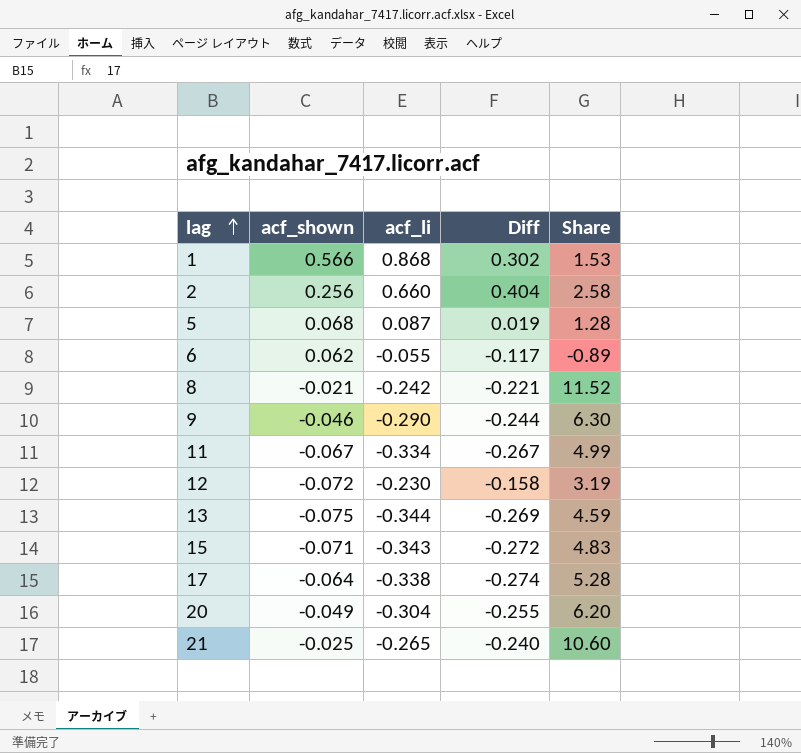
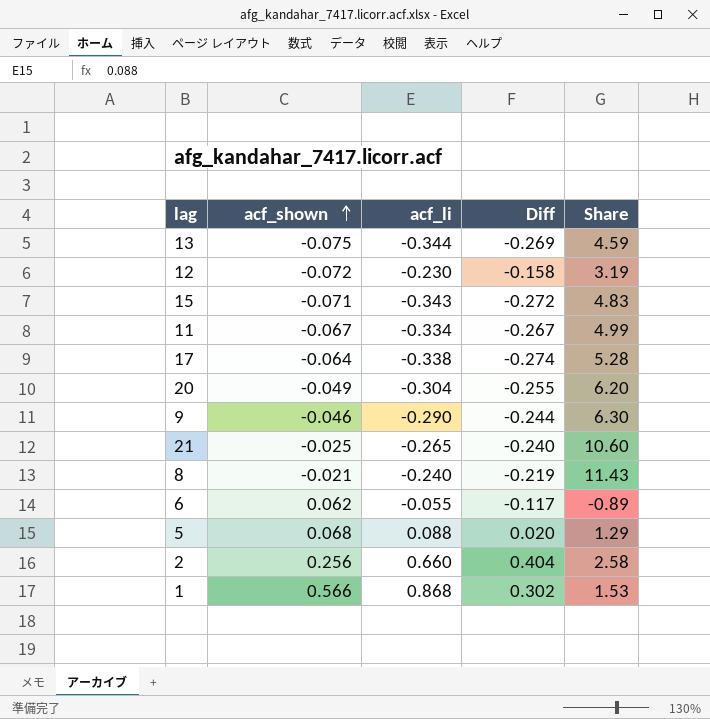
row order: lag ascending -> acf_shown ascending
8 | acf_li: -0.242 -> -0.240
8 | Diff: -0.221 -> -0.219
8 | Share: 11.52 -> 11.43
5 | acf_li: 0.087 -> 0.088
5 | Diff: 0.019 -> 0.020
5 | Share: 1.28 -> 1.29

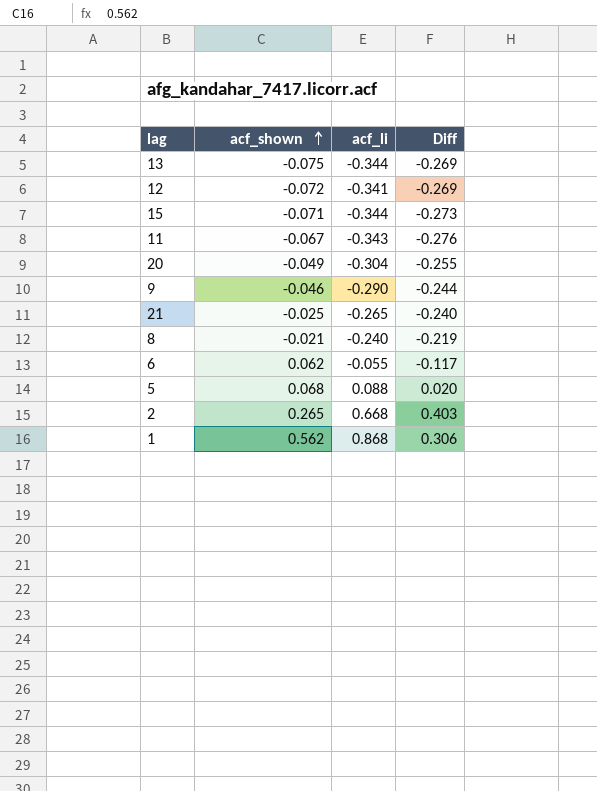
column Share | formula: [acf_li] / [acf_shown] -> none
row 17: -0.064 | -0.338 | -0.274 | 5.28 -> none
12 | acf_li: -0.230 -> -0.341
12 | Diff: -0.158 -> -0.269
15 | acf_li: -0.343 -> -0.344
15 | Diff: -0.272 -> -0.273
11 | acf_li: -0.334 -> -0.343
11 | Diff: -0.267 -> -0.276
2 | acf_shown: 0.256 -> 0.265
2 | acf_li: 0.660 -> 0.668
2 | Diff: 0.404 -> 0.403
1 | acf_shown: 0.566 -> 0.562
1 | Diff: 0.302 -> 0.306

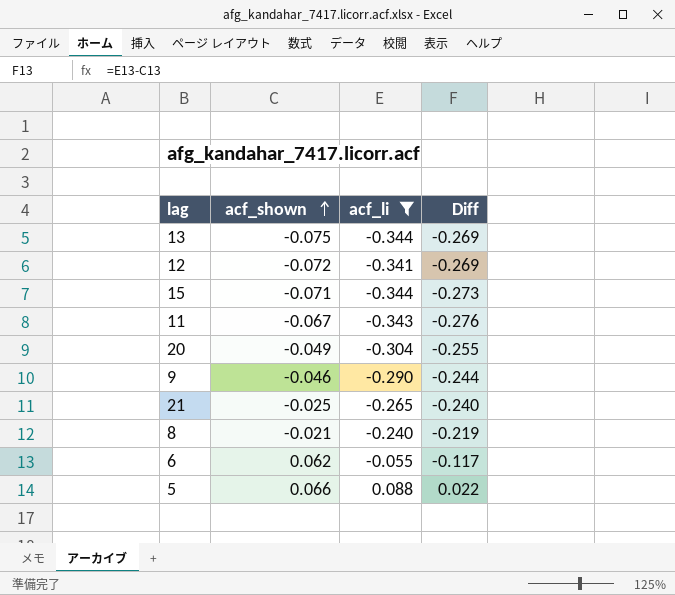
filter: none -> acf_li <= 0.088
5 | acf_shown: 0.068 -> 0.066
5 | Diff: 0.020 -> 0.022

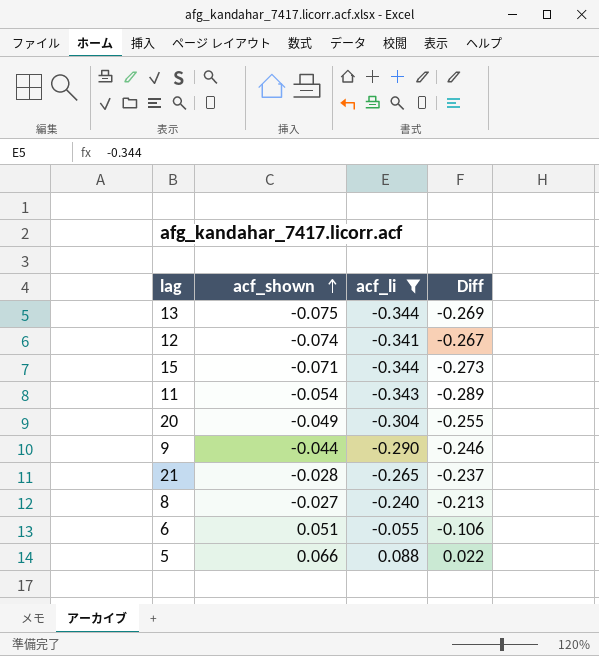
12 | acf_shown: -0.072 -> -0.074
12 | Diff: -0.269 -> -0.267
11 | acf_shown: -0.067 -> -0.054
11 | Diff: -0.276 -> -0.289
9 | acf_shown: -0.046 -> -0.044
9 | Diff: -0.244 -> -0.246
21 | acf_shown: -0.025 -> -0.028
21 | Diff: -0.240 -> -0.237
8 | acf_shown: -0.021 -> -0.027
8 | Diff: -0.219 -> -0.213
6 | acf_shown: 0.062 -> 0.051
6 | Diff: -0.117 -> -0.106

